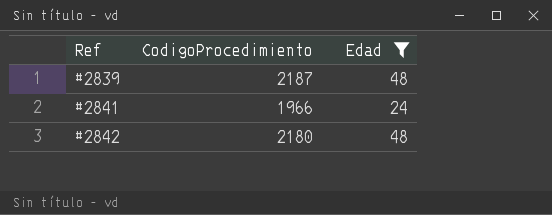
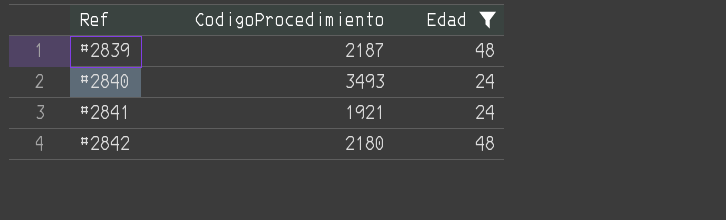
row #2840: none -> 3493 | 24
#2841 | CodigoProcedimiento: 1966 -> 1921

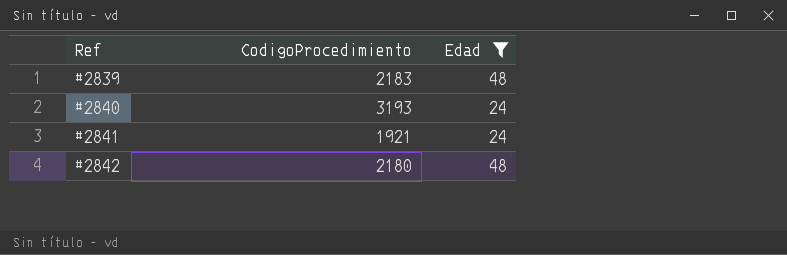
#2839 | CodigoProcedimiento: 2187 -> 2183
#2840 | CodigoProcedimiento: 3493 -> 3193

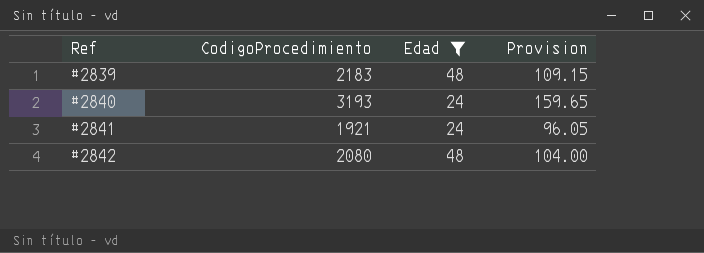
column Provision | formula: none -> [CodigoProcedimiento] * 0.05
#2842 | CodigoProcedimiento: 2180 -> 2080

